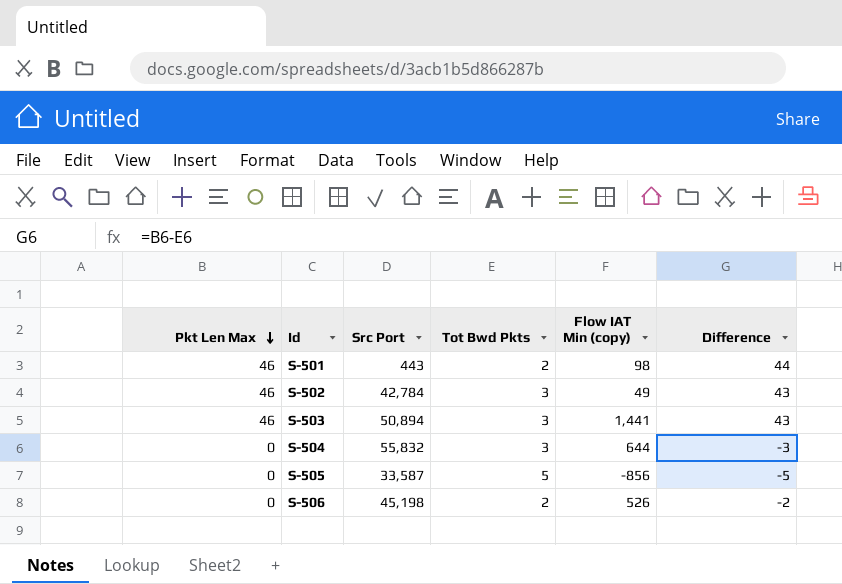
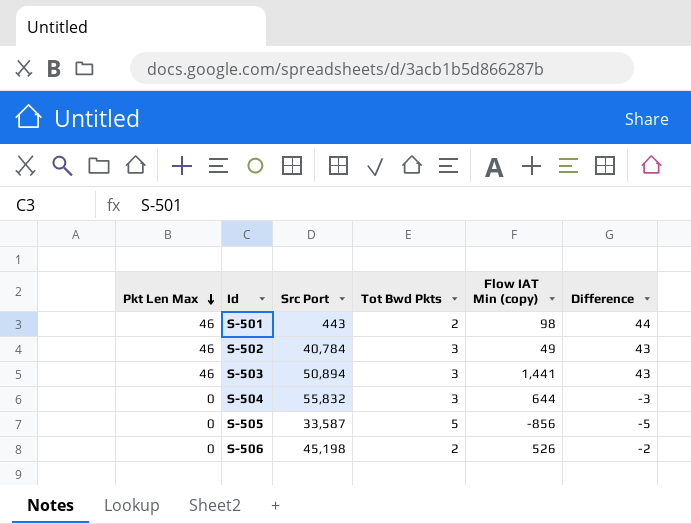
S-502 | Src Port: 42,784 -> 40,784

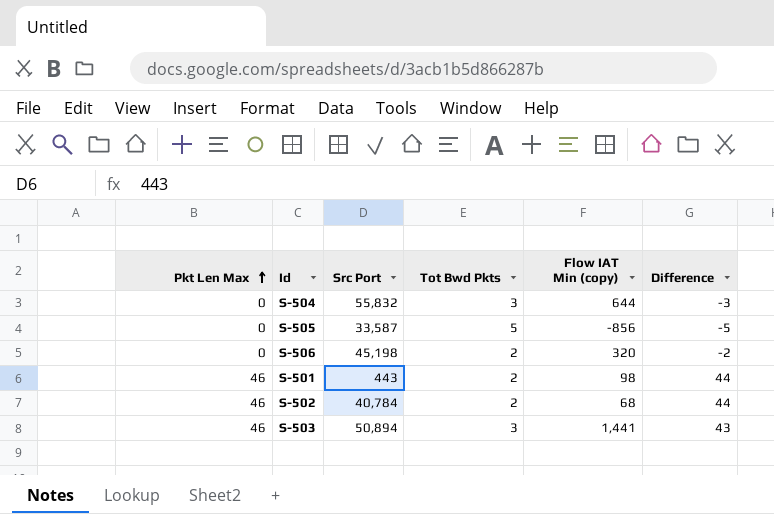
row order: Pkt Len Max descending -> Pkt Len Max ascending
S-506 | Flow IAT Min (copy): 526 -> 320
S-502 | Tot Bwd Pkts: 3 -> 2
S-502 | Flow IAT Min (copy): 49 -> 68
S-502 | Difference: 43 -> 44

